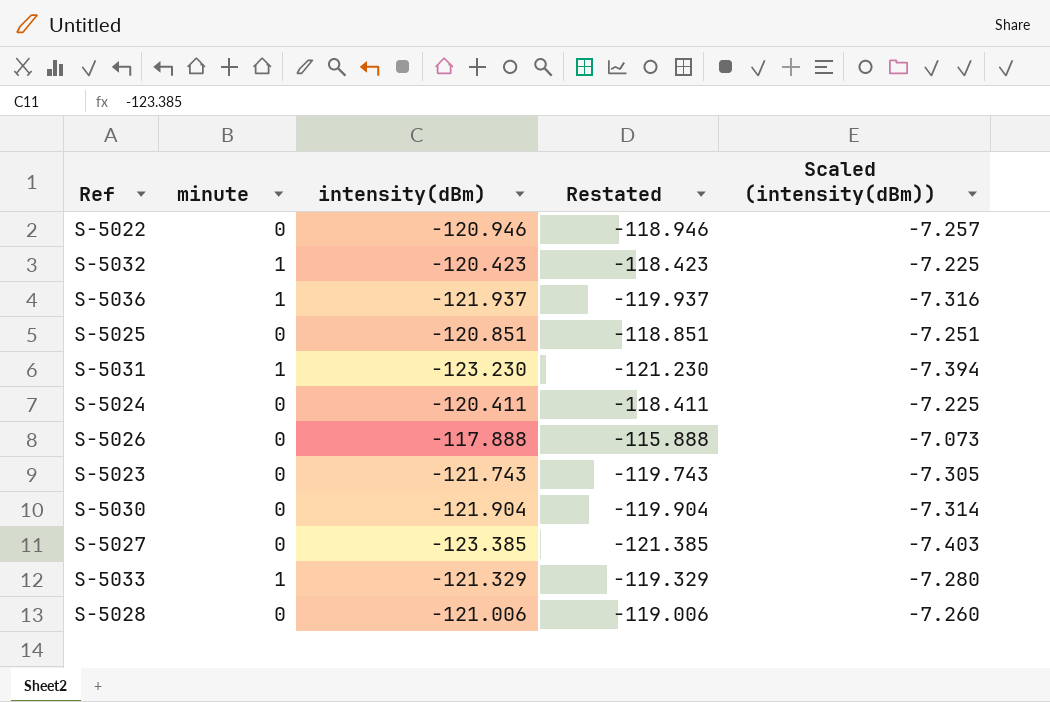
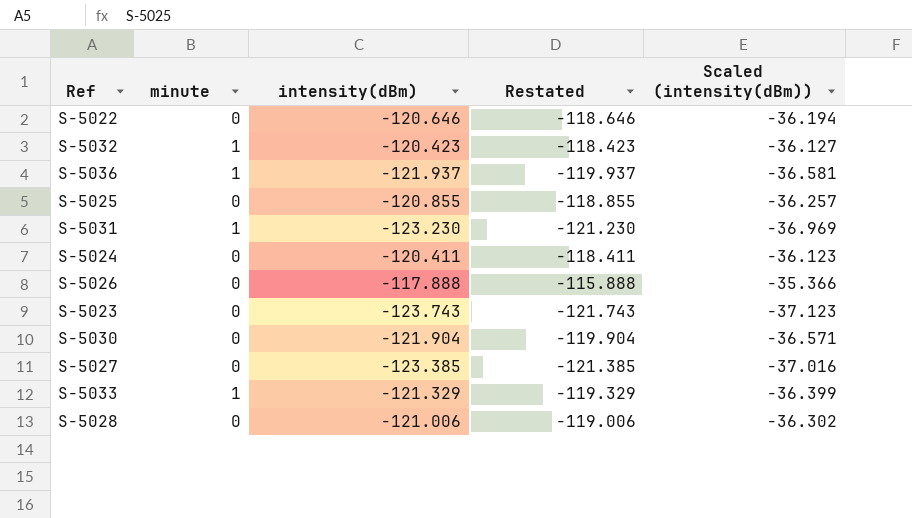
column Scaled (intensity(dBm)) | formula: [intensity(dBm)] * 0.06 -> [intensity(dBm)] * 0.3
S-5022 | intensity(dBm): -120.946 -> -120.646
S-5022 | Restated: -118.946 -> -118.646
S-5025 | intensity(dBm): -120.851 -> -120.855
S-5025 | Restated: -118.851 -> -118.855
S-5023 | intensity(dBm): -121.743 -> -123.743
S-5023 | Restated: -119.743 -> -121.743

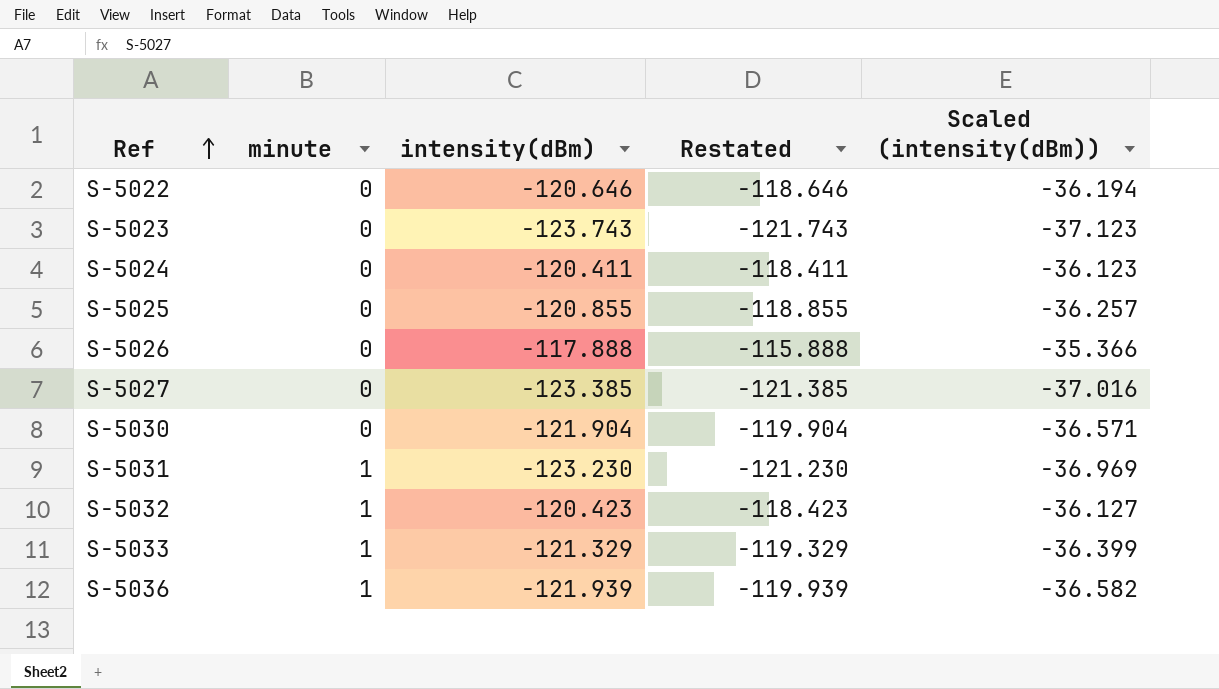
row order: none -> Ref ascending
row S-5028: 0 | -121.006 | -119.006 | -36.302 -> none
S-5036 | intensity(dBm): -121.937 -> -121.939
S-5036 | Restated: -119.937 -> -119.939
S-5036 | Scaled (intensity(dBm)): -36.581 -> -36.582

